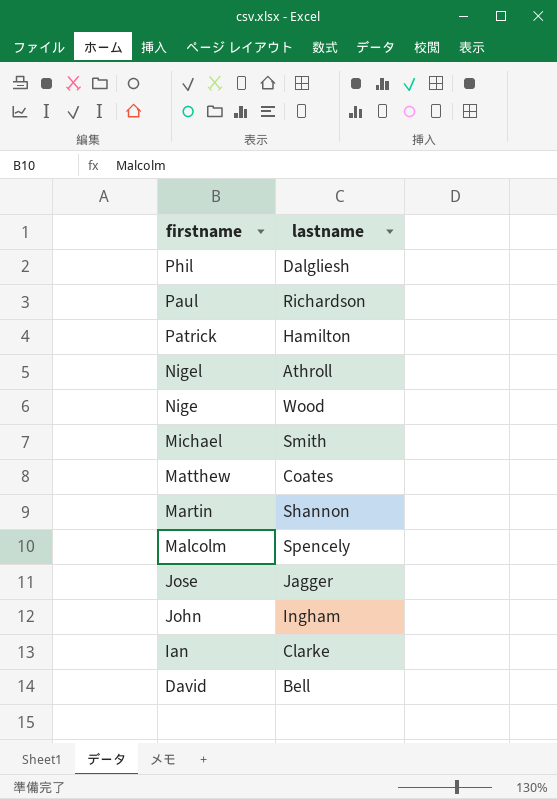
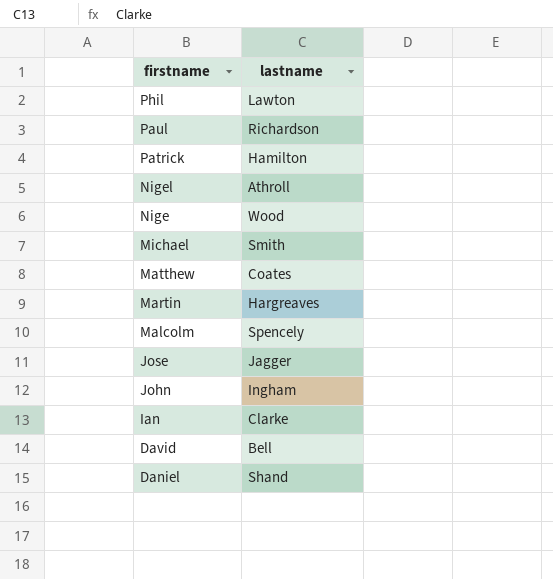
Phil | lastname: Dalgliesh -> Lawton
Martin | lastname: Shannon -> Hargreaves
row Daniel: none -> Shand

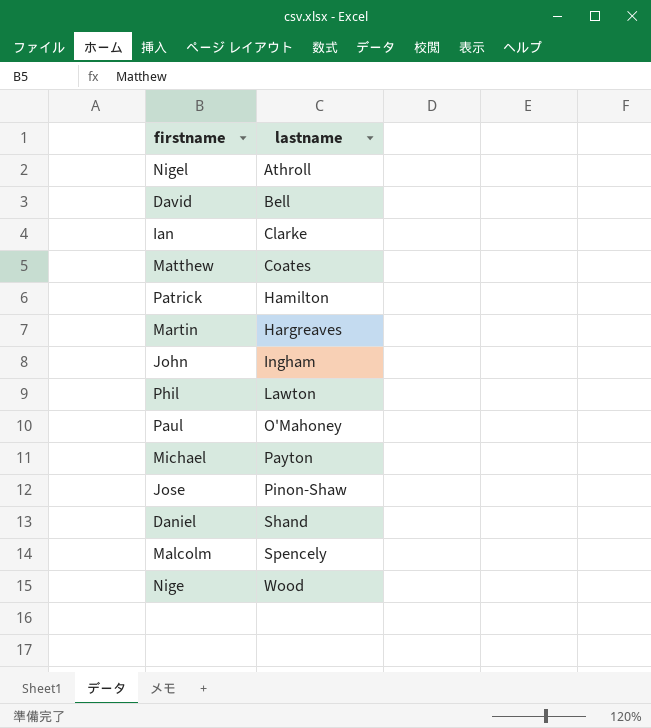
row order: firstname descending -> lastname ascending
Paul | lastname: Richardson -> O'Mahoney
Michael | lastname: Smith -> Payton
Jose | lastname: Jagger -> Pinon-Shaw

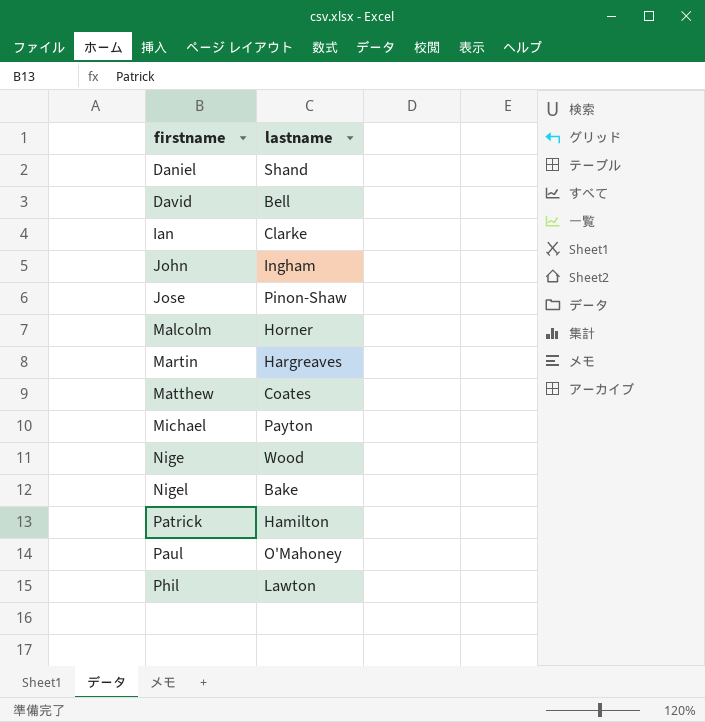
row order: lastname ascending -> firstname ascending
Malcolm | lastname: Spencely -> Horner
Nigel | lastname: Athroll -> Bake

